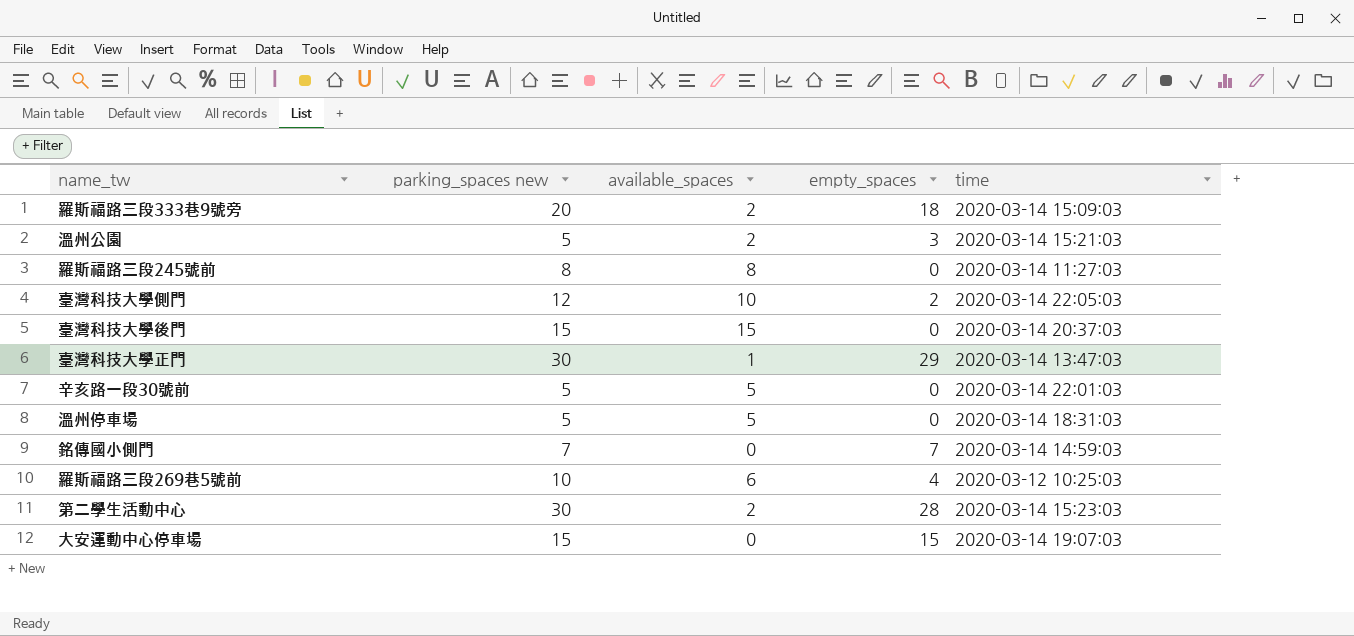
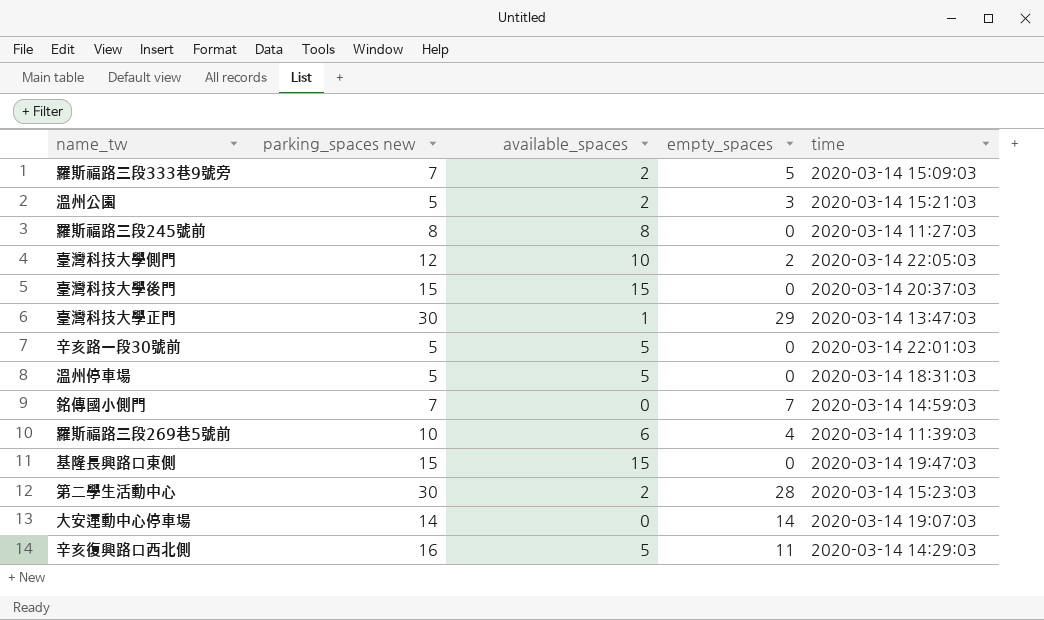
羅斯福路三段333巷9號旁 | parking_spaces new: 20 -> 7
羅斯福路三段333巷9號旁 | empty_spaces: 18 -> 5
羅斯福路三段269巷5號前 | time: 2020-03-12 10:25:03 -> 2020-03-14 11:39:03
row 基隆長興路口東側: none -> 15 | 15 | 0 | 2020-03-14 19:47:03
大安運動中心停車場 | parking_spaces new: 15 -> 14
大安運動中心停車場 | empty_spaces: 15 -> 14
row 辛亥復興路口西北側: none -> 16 | 5 | 11 | 2020-03-14 14:29:03

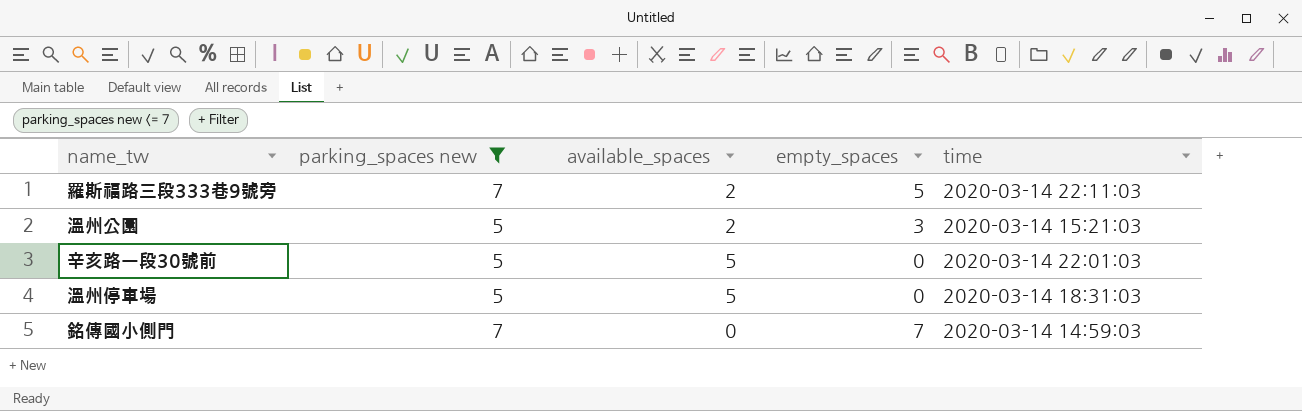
filter: none -> parking_spaces new <= 7
羅斯福路三段333巷9號旁 | time: 2020-03-14 15:09:03 -> 2020-03-14 22:11:03

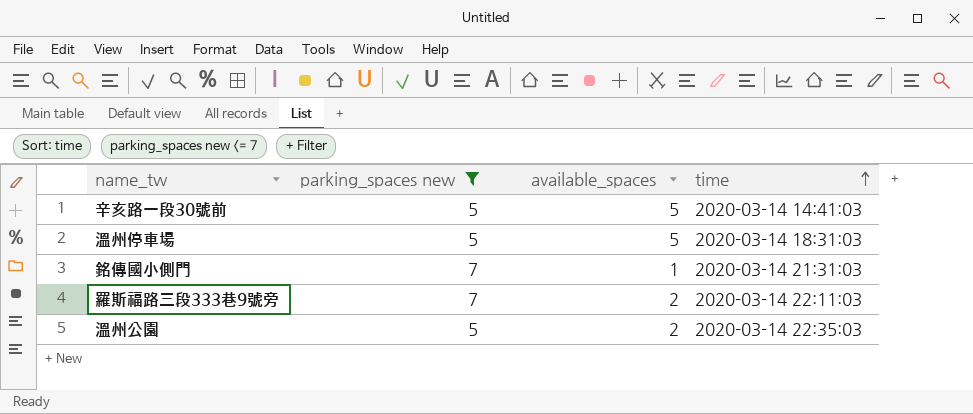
row order: none -> time ascending
column empty_spaces | formula: [parking_spaces new] - [available_spaces] -> none
辛亥路一段30號前 | time: 2020-03-14 22:01:03 -> 2020-03-14 14:41:03
銘傳國小側門 | available_spaces: 0 -> 1
銘傳國小側門 | time: 2020-03-14 14:59:03 -> 2020-03-14 21:31:03
溫州公園 | time: 2020-03-14 15:21:03 -> 2020-03-14 22:35:03

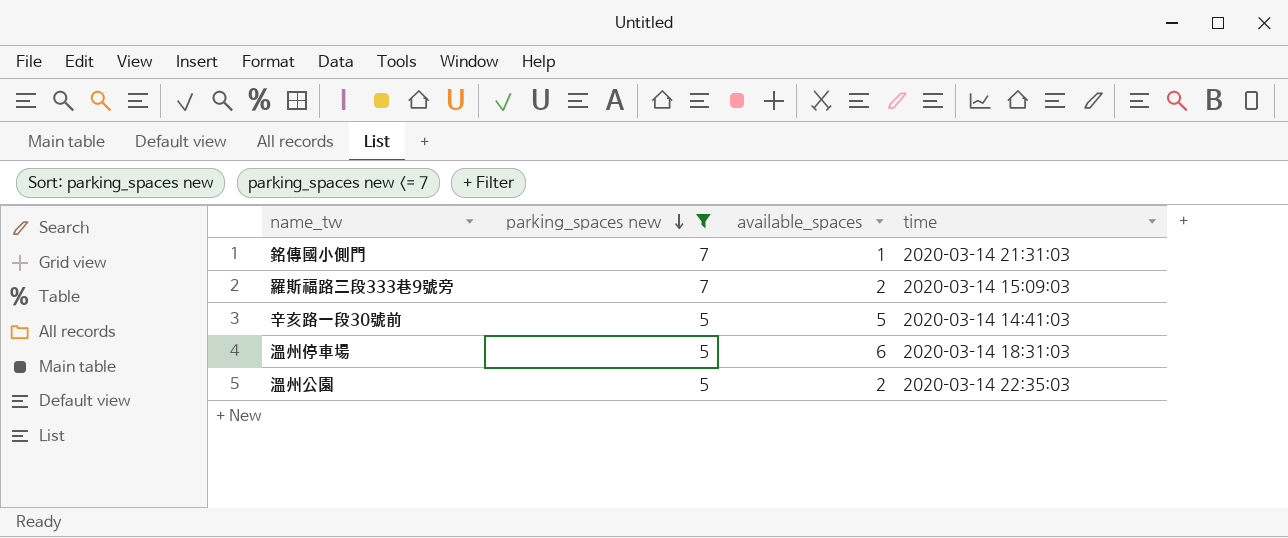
row order: time ascending -> parking_spaces new descending
羅斯福路三段333巷9號旁 | time: 2020-03-14 22:11:03 -> 2020-03-14 15:09:03
溫州停車場 | available_spaces: 5 -> 6

